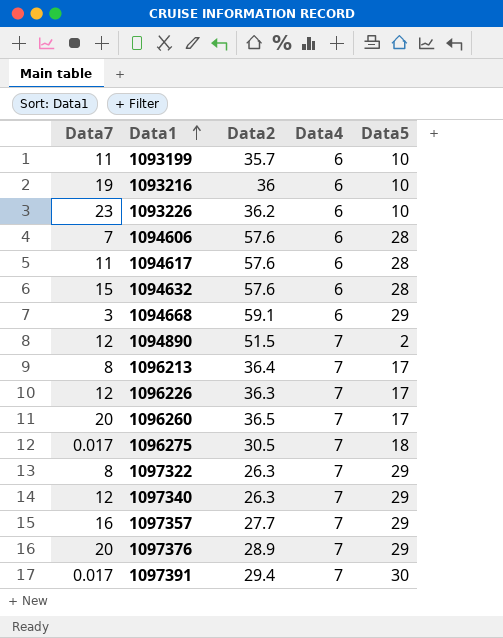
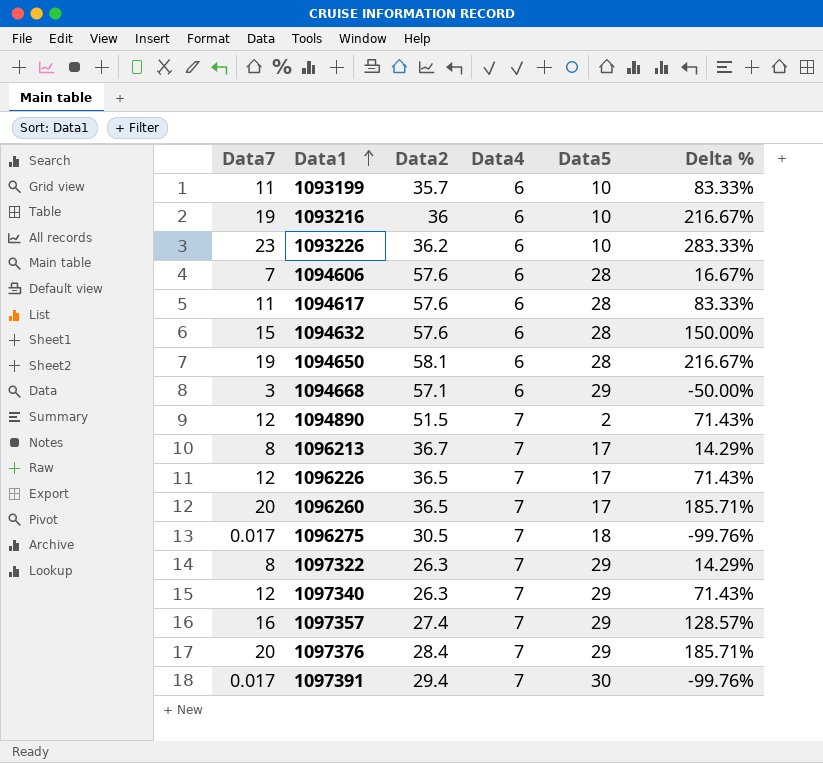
column Delta % | formula: none -> ([Data7] - [Data4]) / [Data4]
row 1094650: none -> 19 | 58.1 | 6 | 28 | 216.67%
1094668 | Data2: 59.1 -> 57.1
1096213 | Data2: 36.4 -> 36.7
1096226 | Data2: 36.3 -> 36.5
1097357 | Data2: 27.7 -> 27.4
1097376 | Data2: 28.9 -> 28.4

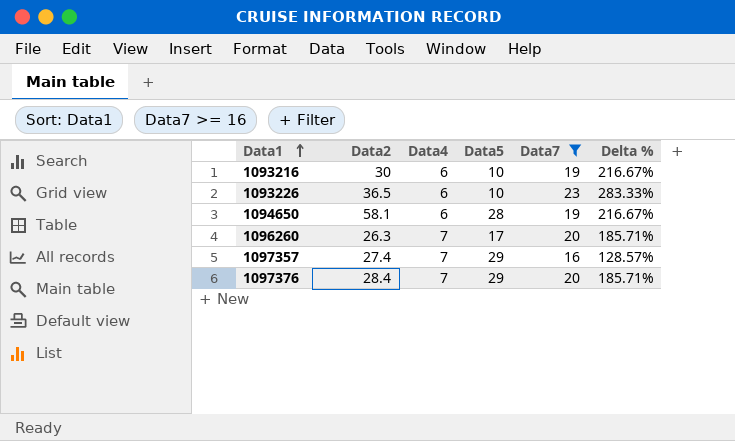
filter: none -> Data7 >= 16
column Data7 | position: 1 -> 5
1093216 | Data2: 36 -> 30
1093226 | Data2: 36.2 -> 36.5
1096260 | Data2: 36.5 -> 26.3

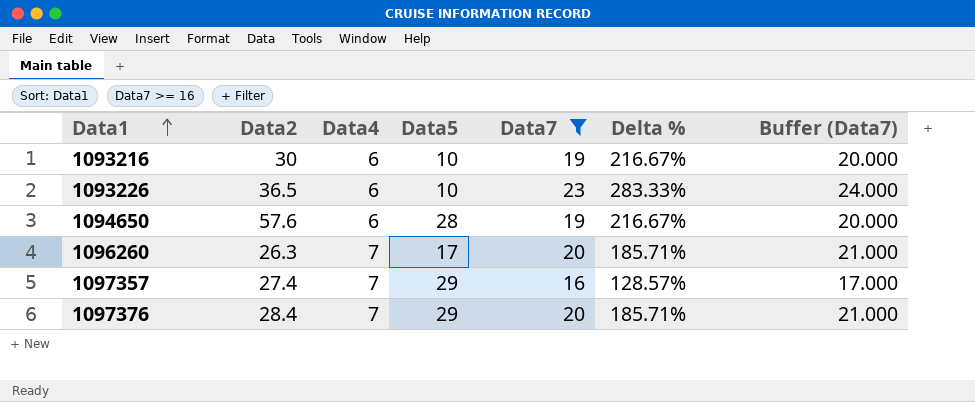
column Buffer (Data7) | formula: none -> [Data7] + 1
1094650 | Data2: 58.1 -> 57.6

